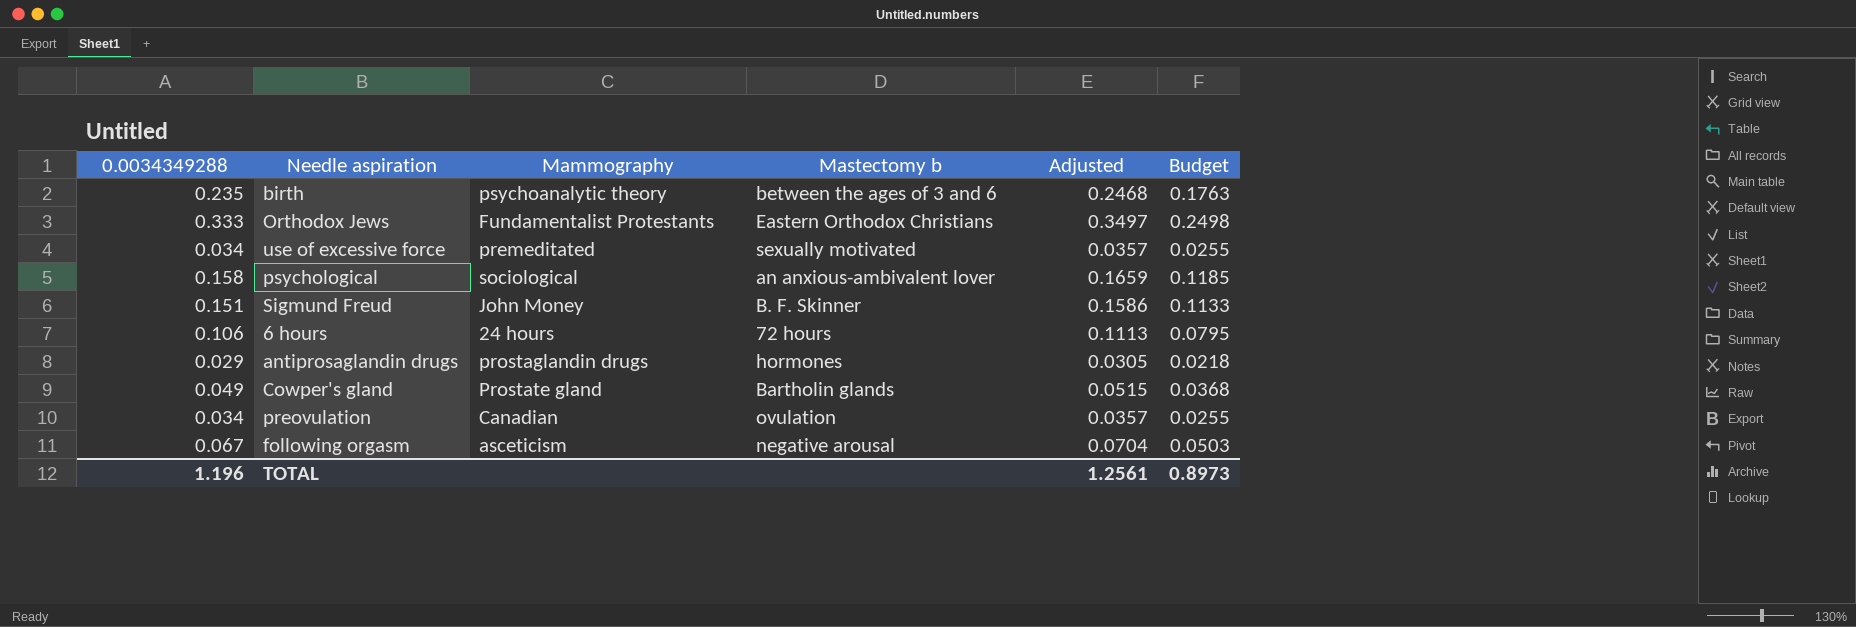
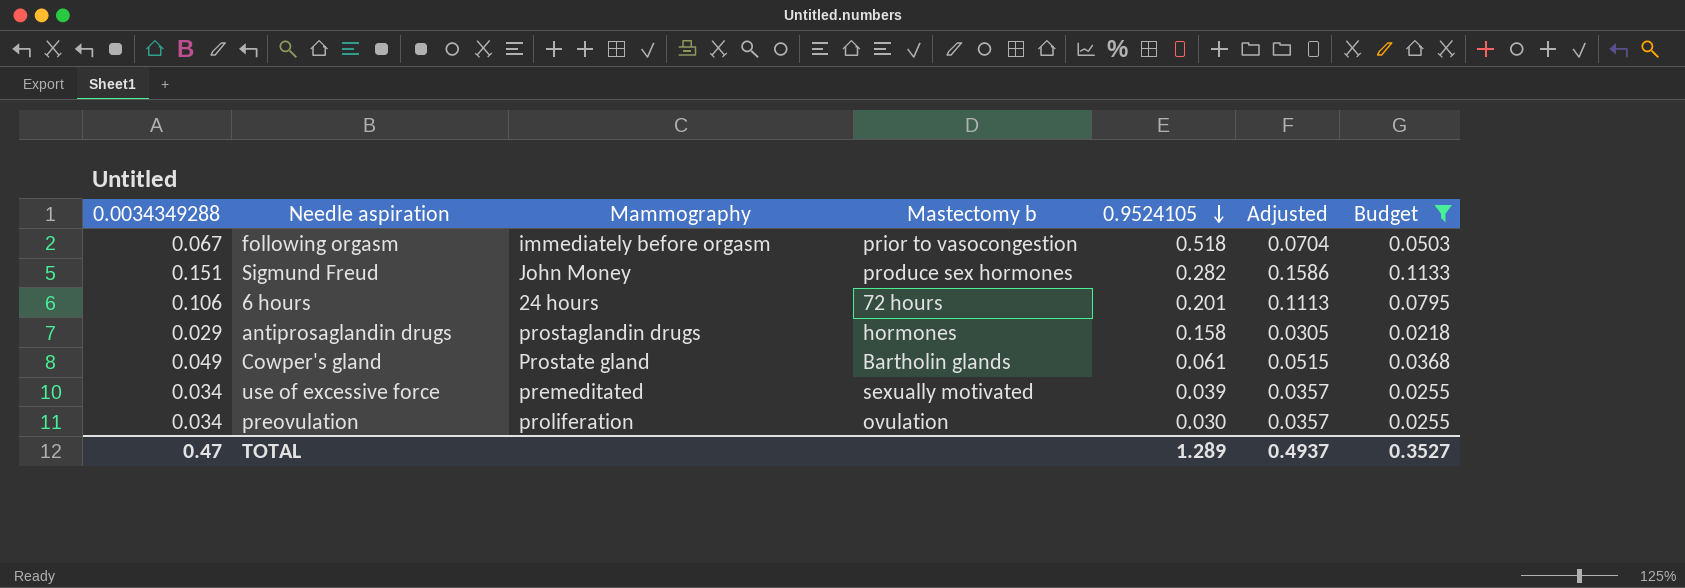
filter: none -> Budget <= 0.1133
row order: none -> 0.9524105 descending
column 0.9524105 | position: none -> 5
following orgasm | Mammography: asceticism -> immediately before orgasm
following orgasm | Mastectomy b: negative arousal -> prior to vasocongestion
Sigmund Freud | Mastectomy b: B. F. Skinner -> produce sex hormones
preovulation | Mammography: Canadian -> proliferation
TOTAL | 0.0034349288: 1.196 -> 0.47
TOTAL | Adjusted: 1.2561 -> 0.4937
TOTAL | Budget: 0.8973 -> 0.3527

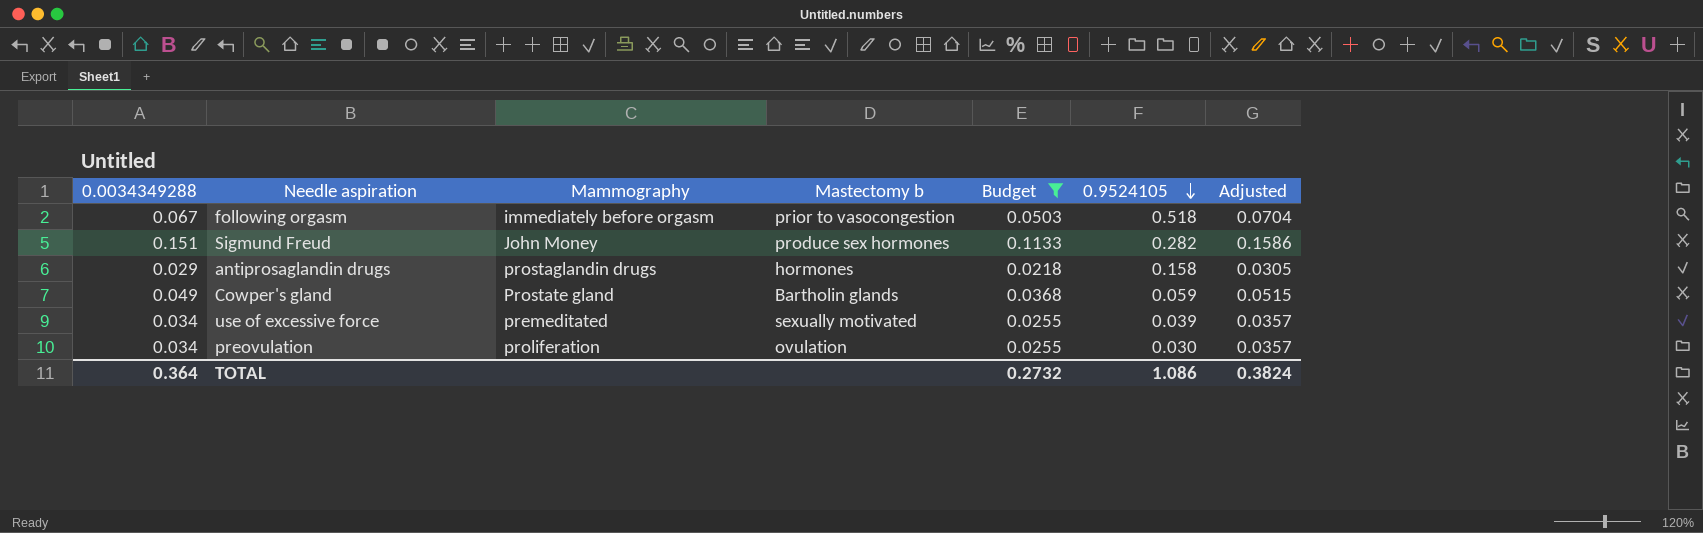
column Budget | position: 7 -> 5
row 6 hours: 0.106 | 24 hours | 72 hours | 0.201 | 0.1113 | 0.0795 -> none
Cowper's gland | 0.9524105: 0.061 -> 0.059
TOTAL | 0.0034349288: 0.47 -> 0.364
TOTAL | Budget: 0.3527 -> 0.2732
TOTAL | 0.9524105: 1.289 -> 1.086
TOTAL | Adjusted: 0.4937 -> 0.3824

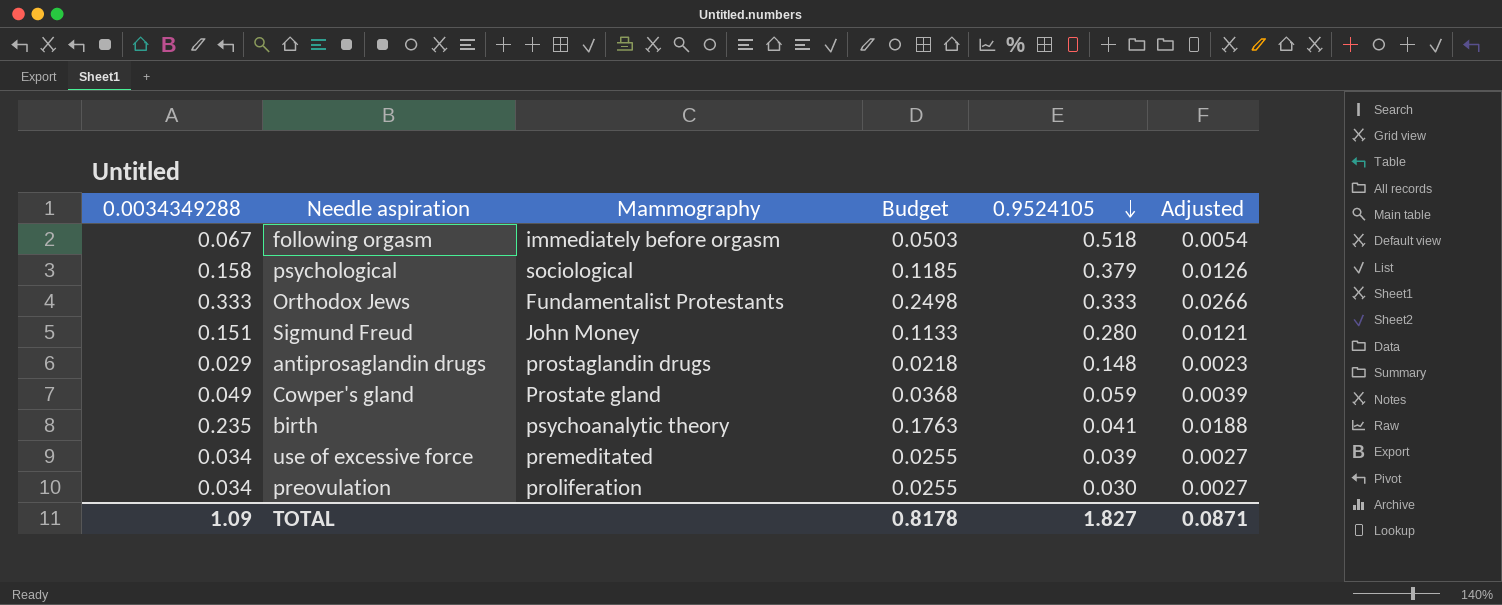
filter: Budget <= 0.1133 -> none
column Mastectomy b | position: 4 -> none
column Adjusted | formula: [0.0034349288] * 1.05 -> [0.0034349288] * 0.08
Sigmund Freud | 0.9524105: 0.282 -> 0.280
antiprosaglandin drugs | 0.9524105: 0.158 -> 0.148
TOTAL | 0.0034349288: 0.364 -> 1.09
TOTAL | Budget: 0.2732 -> 0.8178
TOTAL | 0.9524105: 1.086 -> 1.827
TOTAL | Adjusted: 0.3824 -> 0.0871

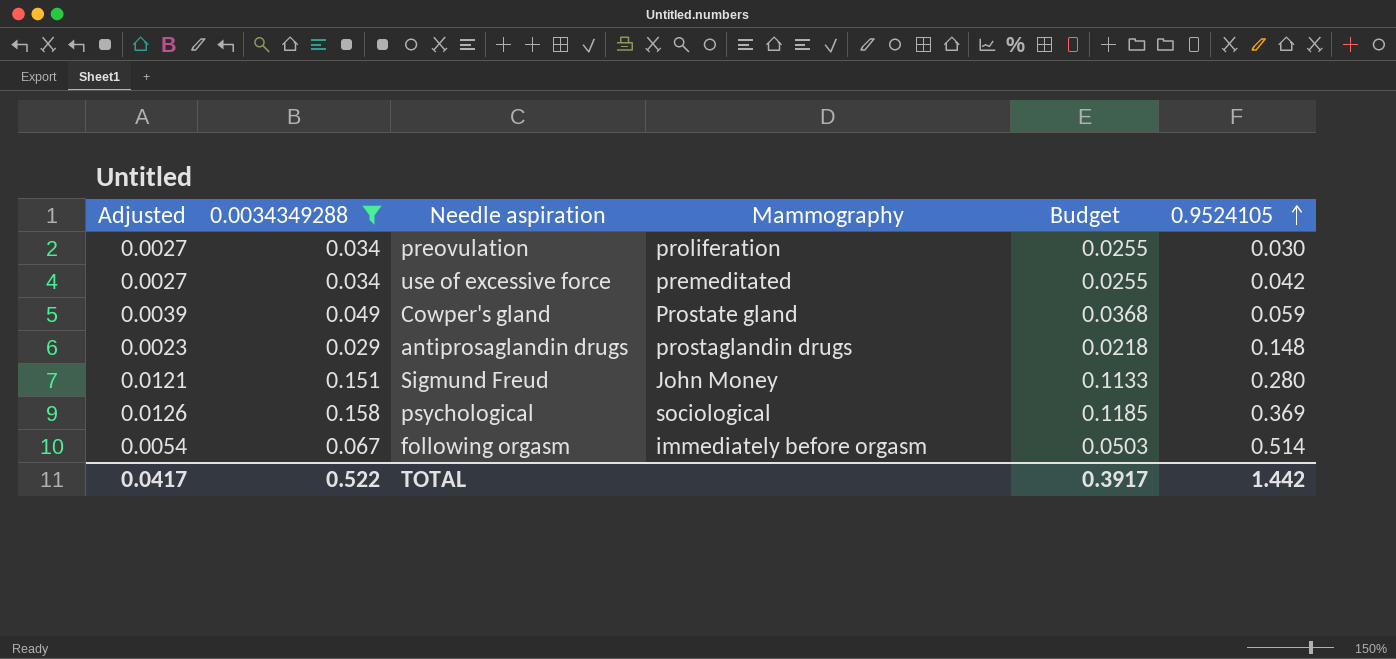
filter: none -> 0.0034349288 <= 0.158
row order: 0.9524105 descending -> 0.9524105 ascending
column Adjusted | position: 6 -> 1
use of excessive force | 0.9524105: 0.039 -> 0.042
psychological | 0.9524105: 0.379 -> 0.369
following orgasm | 0.9524105: 0.518 -> 0.514
TOTAL | Adjusted: 0.0871 -> 0.0417
TOTAL | 0.0034349288: 1.09 -> 0.522
TOTAL | Budget: 0.8178 -> 0.3917
TOTAL | 0.9524105: 1.827 -> 1.442

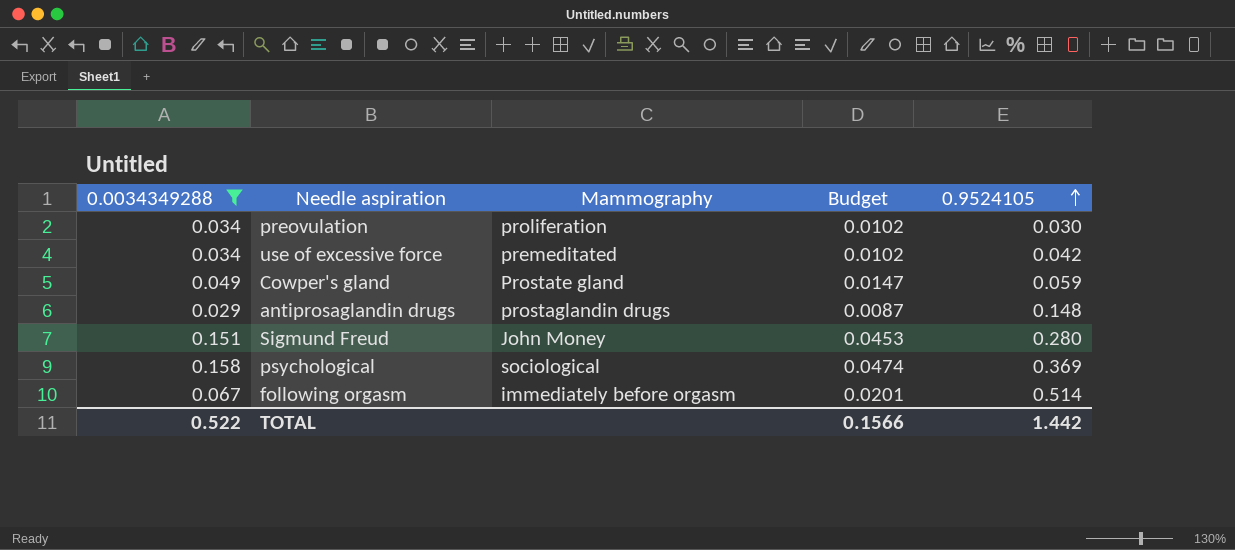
column Adjusted | formula: [0.0034349288] * 0.08 -> none
column Budget | formula: [0.0034349288] * 0.75 -> [0.0034349288] * 0.3
TOTAL | Budget: 0.3917 -> 0.1566

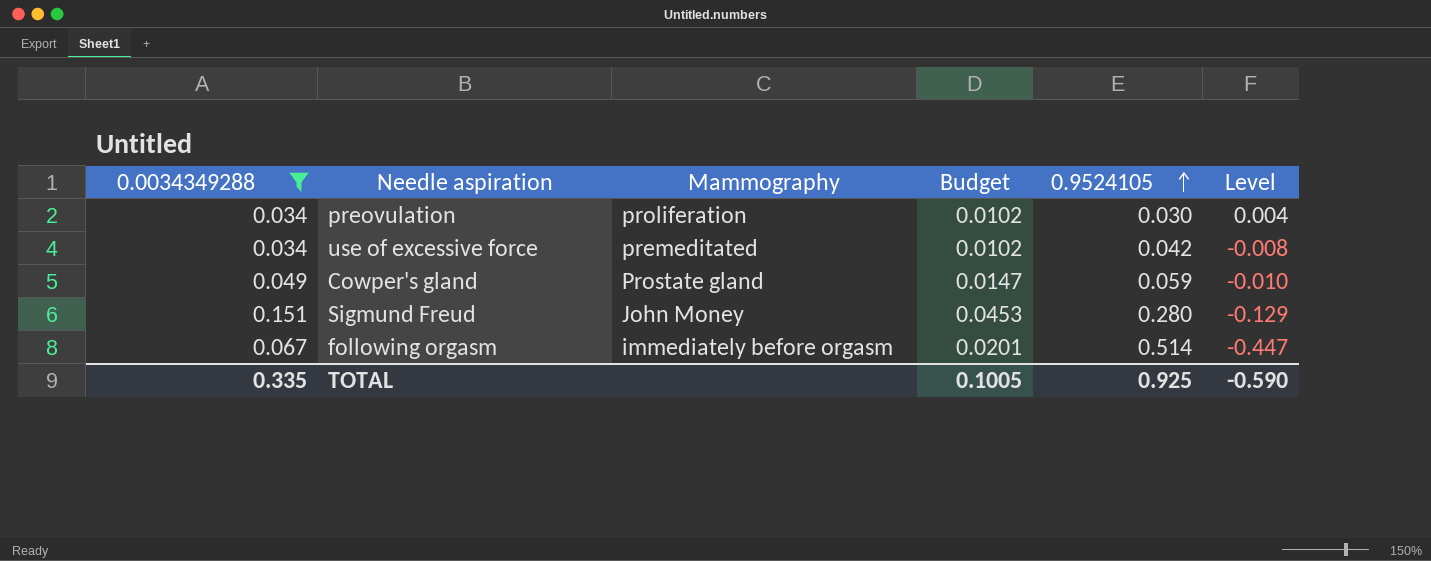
column Level | formula: none -> [0.0034349288] - [0.9524105]
row antiprosaglandin drugs: 0.029 | prostaglandin drugs | 0.0087 | 0.148 -> none
row psychological: 0.158 | sociological | 0.0474 | 0.369 -> none
TOTAL | 0.0034349288: 0.522 -> 0.335
TOTAL | Budget: 0.1566 -> 0.1005
TOTAL | 0.9524105: 1.442 -> 0.925

